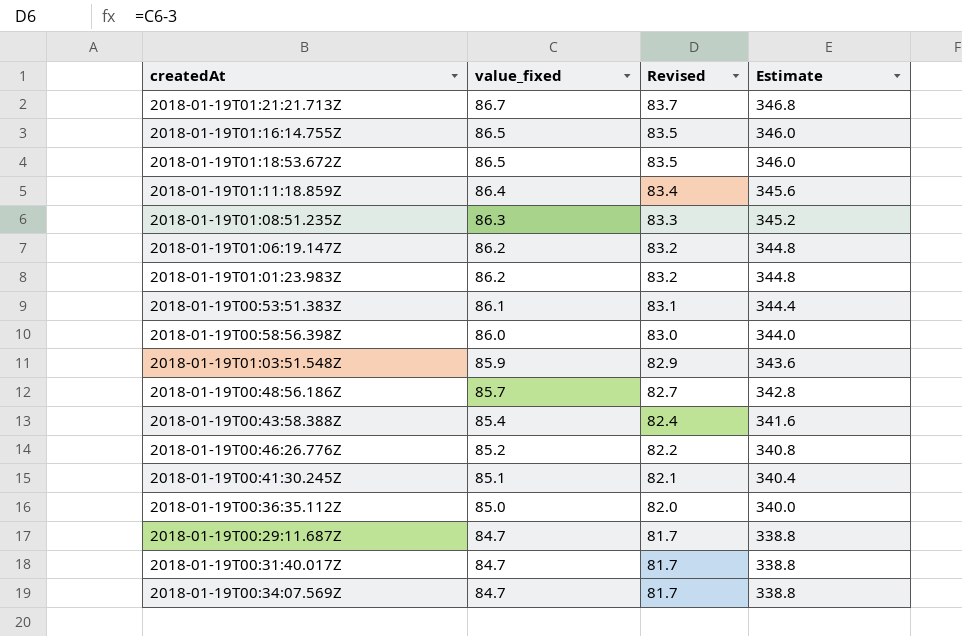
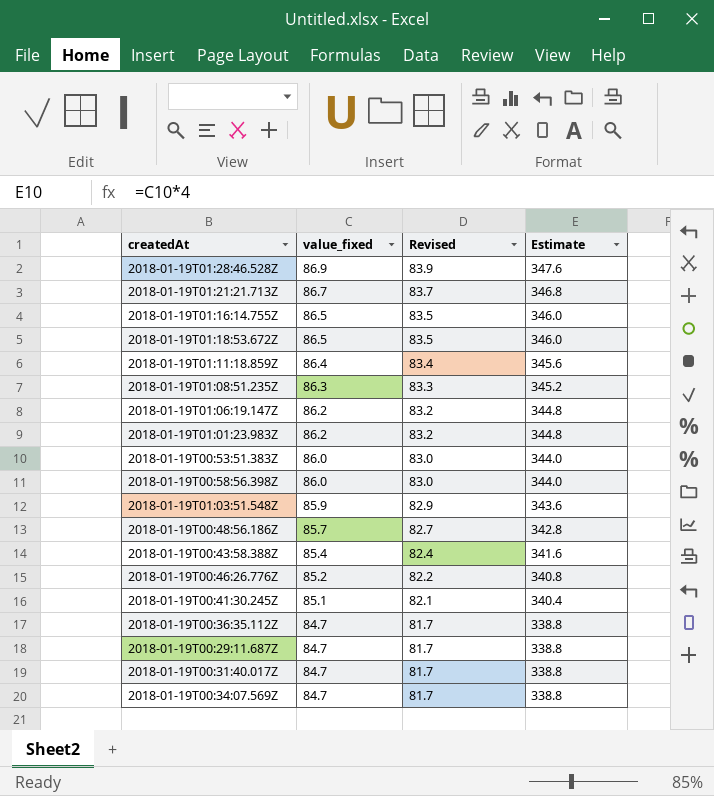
row 2018-01-19T01:28:46.528Z: none -> 86.9 | 83.9 | 347.6
2018-01-19T00:53:51.383Z | value_fixed: 86.1 -> 86.0
2018-01-19T00:53:51.383Z | Revised: 83.1 -> 83.0
2018-01-19T00:53:51.383Z | Estimate: 344.4 -> 344.0
2018-01-19T00:36:35.112Z | value_fixed: 85.0 -> 84.7
2018-01-19T00:36:35.112Z | Revised: 82.0 -> 81.7
2018-01-19T00:36:35.112Z | Estimate: 340.0 -> 338.8

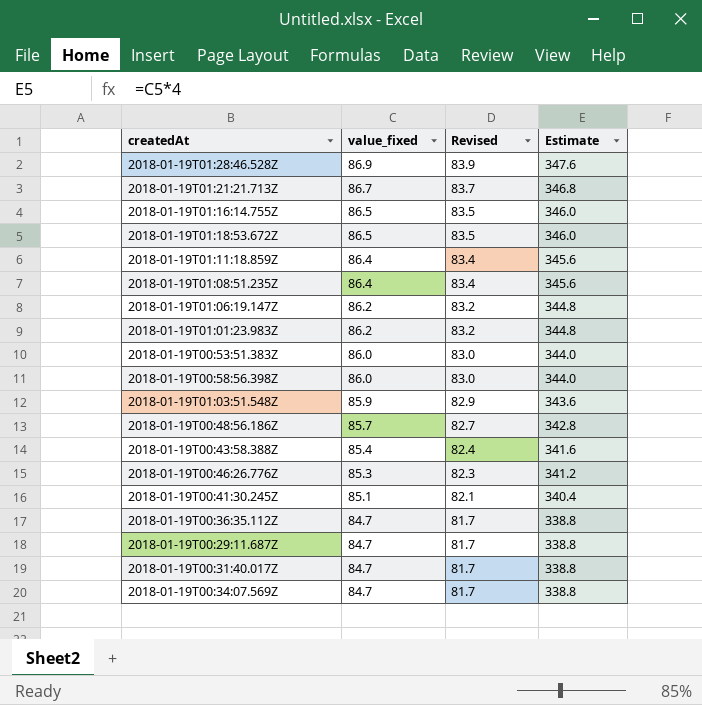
2018-01-19T01:08:51.235Z | value_fixed: 86.3 -> 86.4
2018-01-19T01:08:51.235Z | Revised: 83.3 -> 83.4
2018-01-19T01:08:51.235Z | Estimate: 345.2 -> 345.6
2018-01-19T00:46:26.776Z | value_fixed: 85.2 -> 85.3
2018-01-19T00:46:26.776Z | Revised: 82.2 -> 82.3
2018-01-19T00:46:26.776Z | Estimate: 340.8 -> 341.2

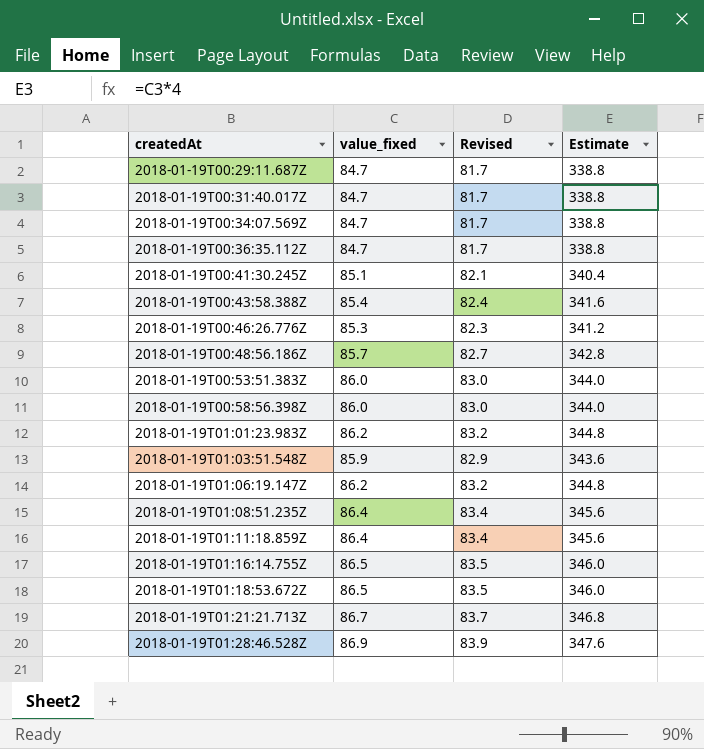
row order: value_fixed descending -> createdAt ascending

